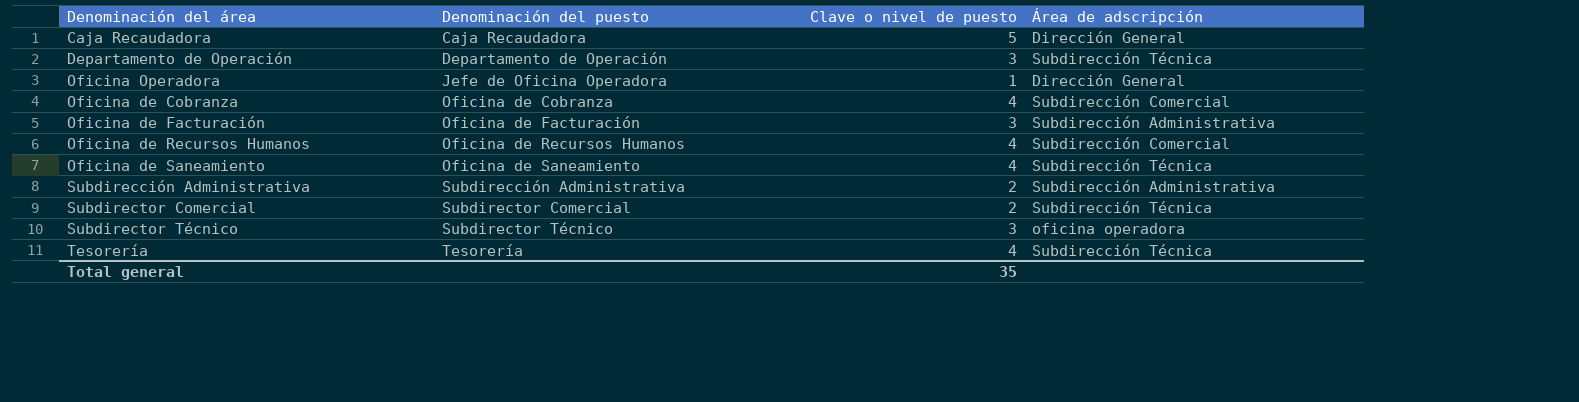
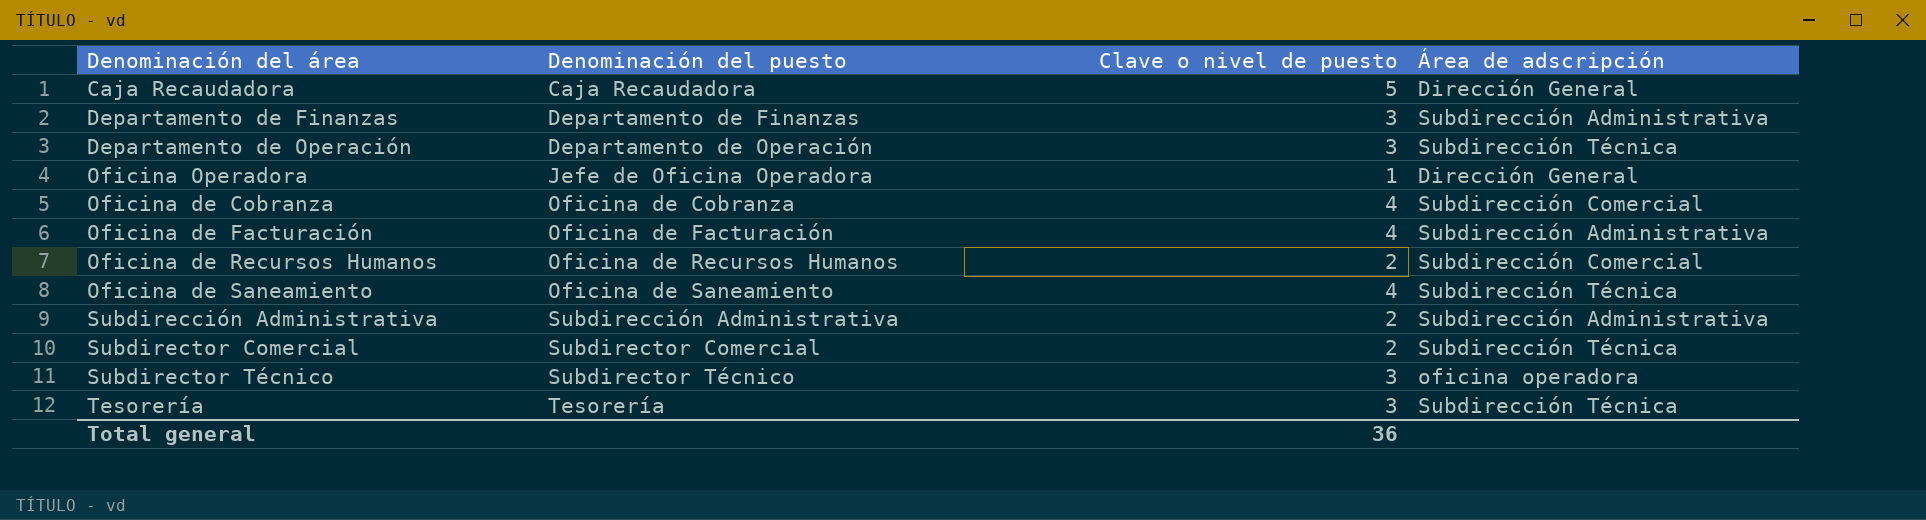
row Departamento de Finanzas: none -> Departamento de Finanzas | 3 | Subdirección Administrativa
Oficina de Facturación | Clave o nivel de puesto: 3 -> 4
Oficina de Recursos Humanos | Clave o nivel de puesto: 4 -> 2
Tesorería | Clave o nivel de puesto: 4 -> 3
Total general | Clave o nivel de puesto: 35 -> 36

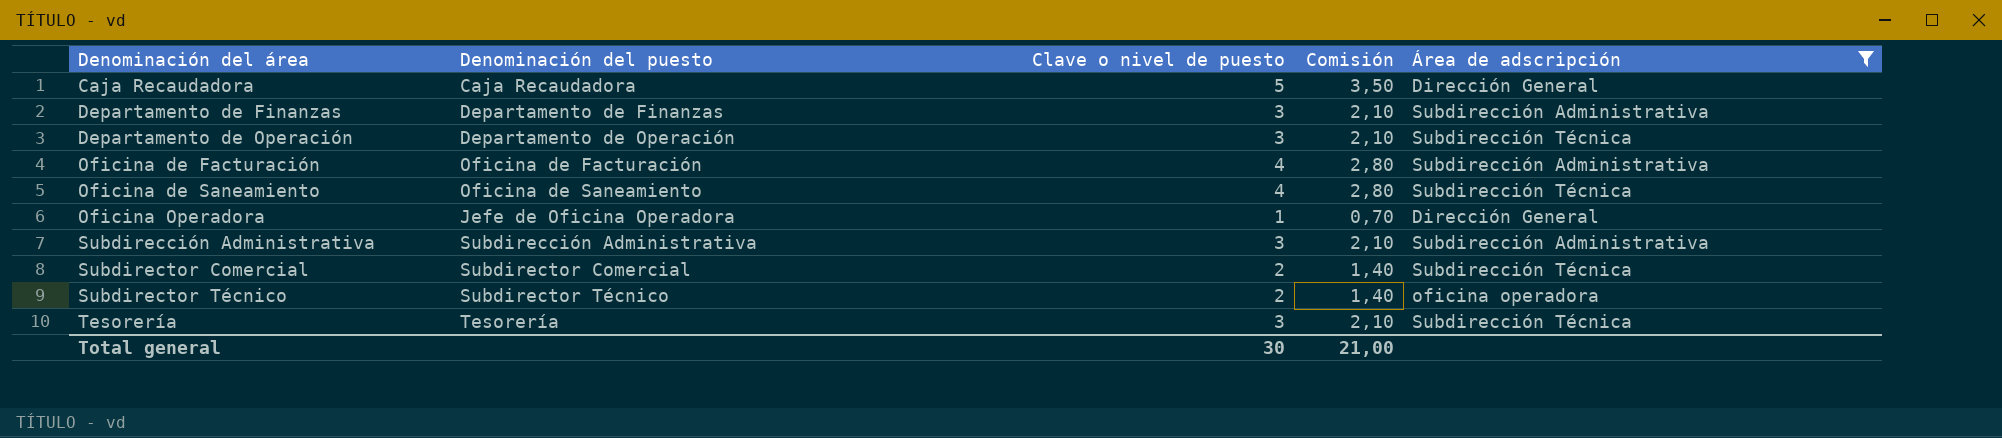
filter: none -> Área de adscripción != Subdirección Comercial
row order: Denominación del puesto ascending -> Denominación del área ascending
column Comisión | formula: none -> [Clave o nivel de puesto] * 0,7
Subdirección Administrativa | Clave o nivel de puesto: 2 -> 3
Subdirector Técnico | Clave o nivel de puesto: 3 -> 2
Total general | Clave o nivel de puesto: 36 -> 30

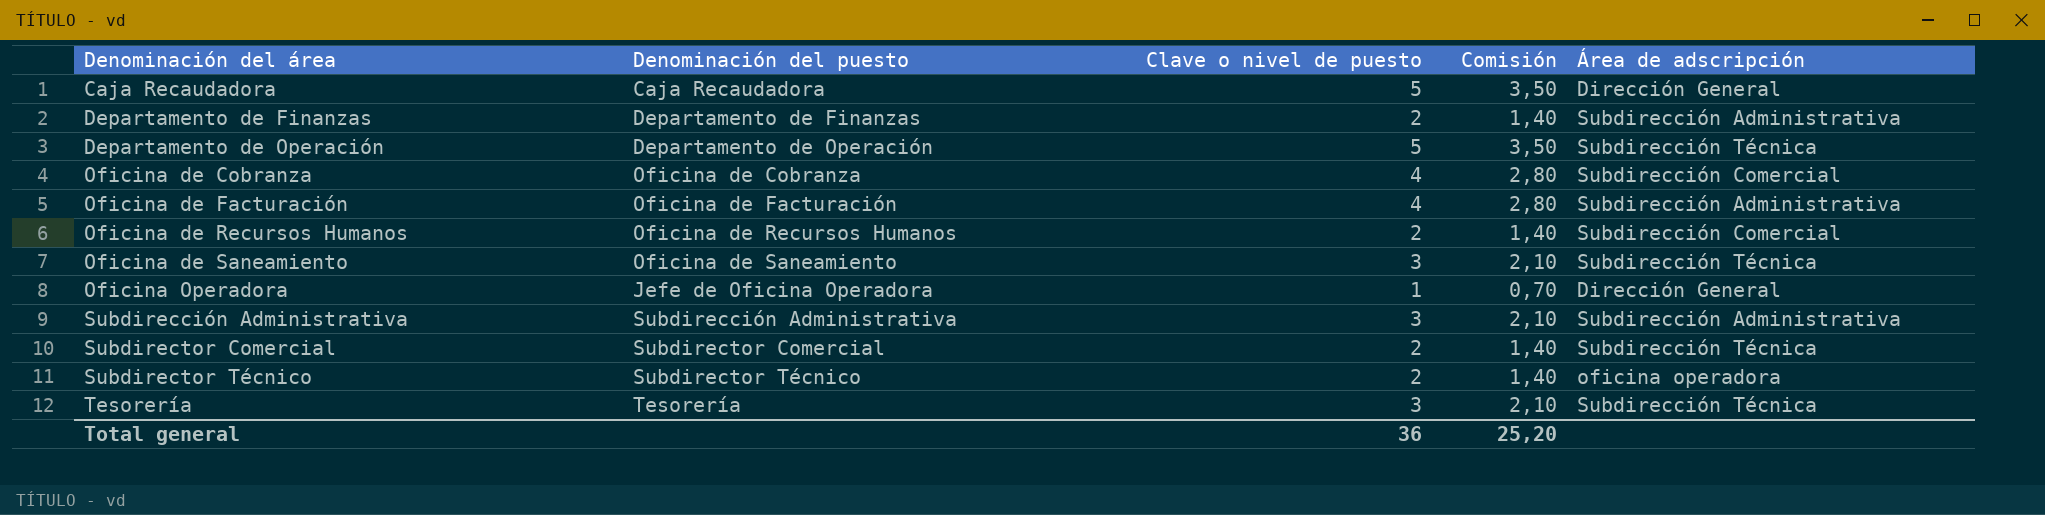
filter: Área de adscripción != Subdirección Comercial -> none
Departamento de Finanzas | Clave o nivel de puesto: 3 -> 2
Departamento de Finanzas | Comisión: 2,10 -> 1,40
Departamento de Operación | Clave o nivel de puesto: 3 -> 5
Departamento de Operación | Comisión: 2,10 -> 3,50
Oficina de Saneamiento | Clave o nivel de puesto: 4 -> 3
Oficina de Saneamiento | Comisión: 2,80 -> 2,10
Total general | Clave o nivel de puesto: 30 -> 36
Total general | Comisión: 21,00 -> 25,20

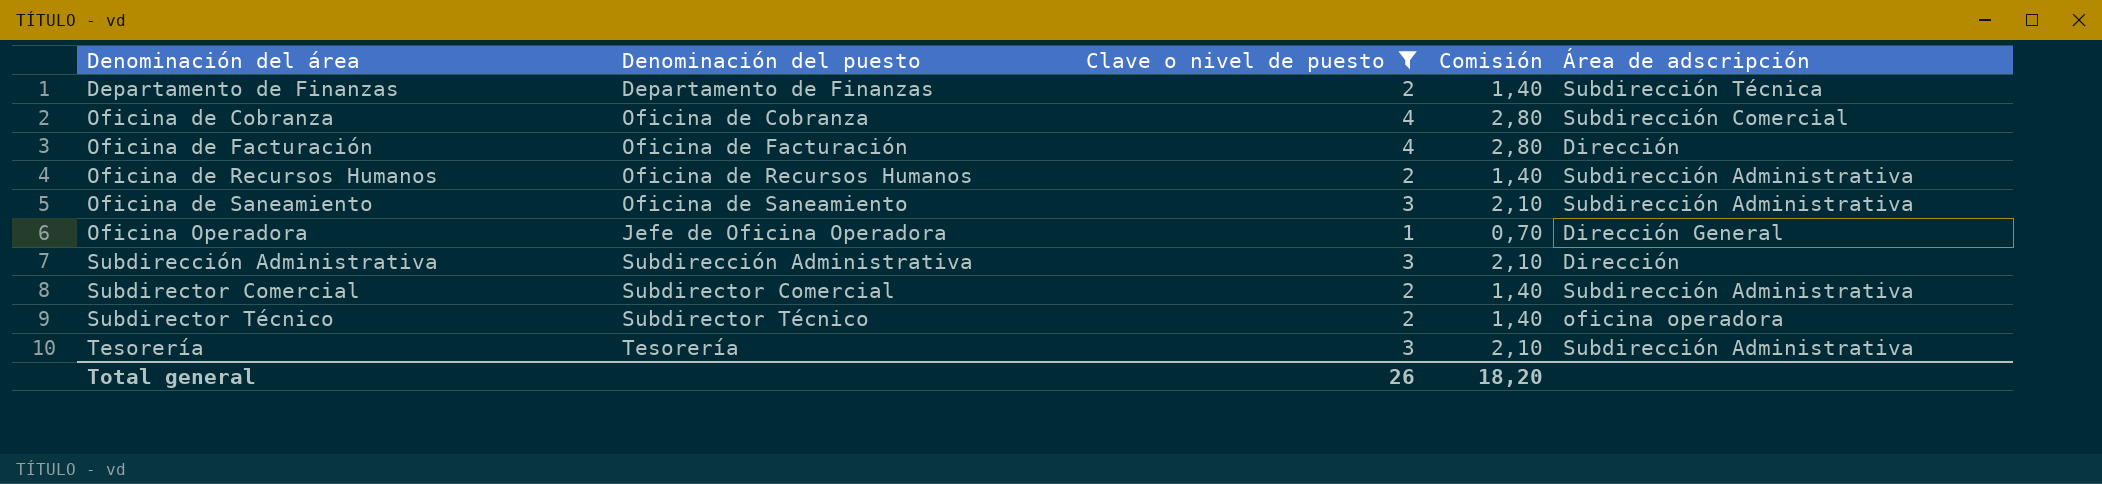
filter: none -> Clave o nivel de puesto != 5
Departamento de Finanzas | Área de adscripción: Subdirección Administrativa -> Subdirección Técnica
Oficina de Facturación | Área de adscripción: Subdirección Administrativa -> Dirección
Oficina de Recursos Humanos | Área de adscripción: Subdirección Comercial -> Subdirección Administrativa
Oficina de Saneamiento | Área de adscripción: Subdirección Técnica -> Subdirección Administrativa
Subdirección Administrativa | Área de adscripción: Subdirección Administrativa -> Dirección
Subdirector Comercial | Área de adscripción: Subdirección Técnica -> Subdirección Administrativa
Tesorería | Área de adscripción: Subdirección Técnica -> Subdirección Administrativa
Total general | Clave o nivel de puesto: 36 -> 26
Total general | Comisión: 25,20 -> 18,20

